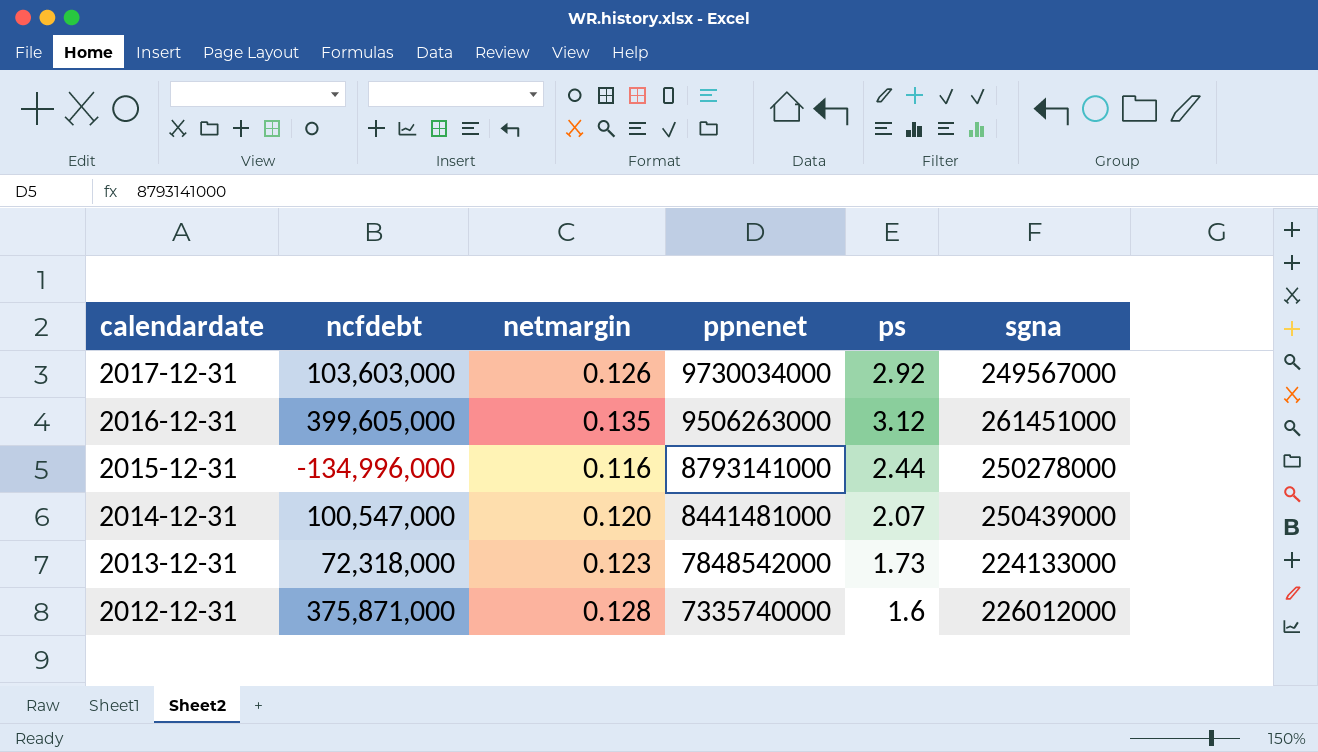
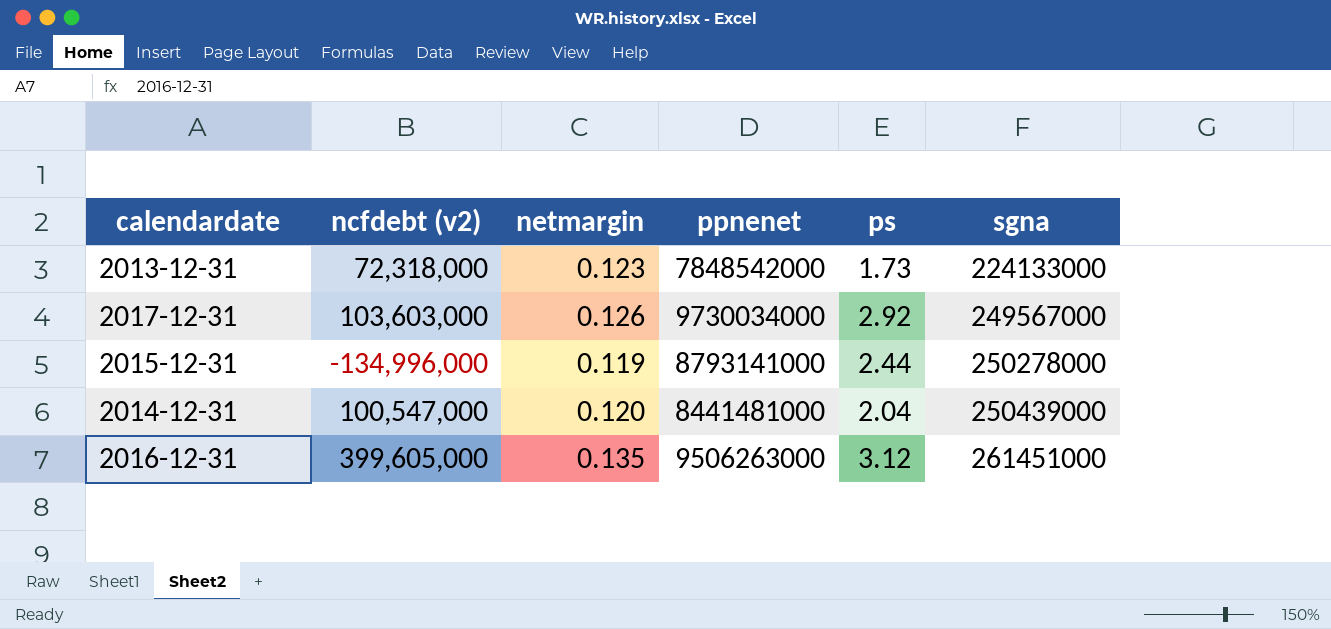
row order: calendardate descending -> sgna ascending
column name: ncfdebt -> ncfdebt (v2)
row 2012-12-31: 375,871,000 | 0.128 | 7335740000 | 1.6 | 226012000 -> none
2015-12-31 | netmargin: 0.116 -> 0.119
2014-12-31 | ps: 2.07 -> 2.04

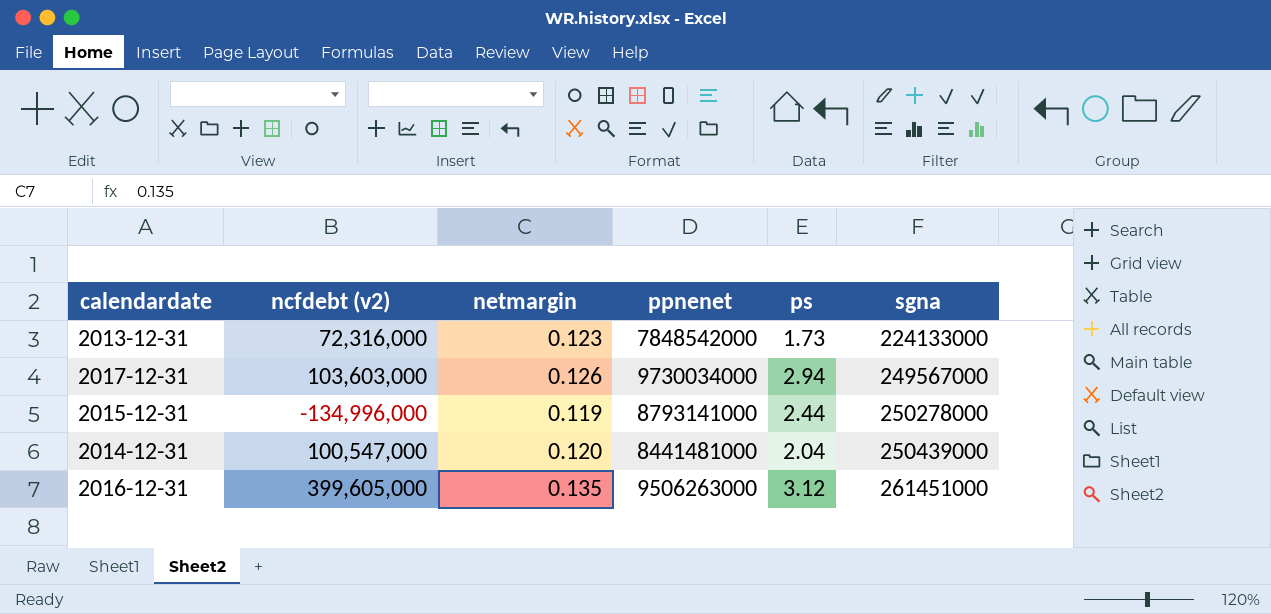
2013-12-31 | ncfdebt (v2): 72,318,000 -> 72,316,000
2017-12-31 | ps: 2.92 -> 2.94

